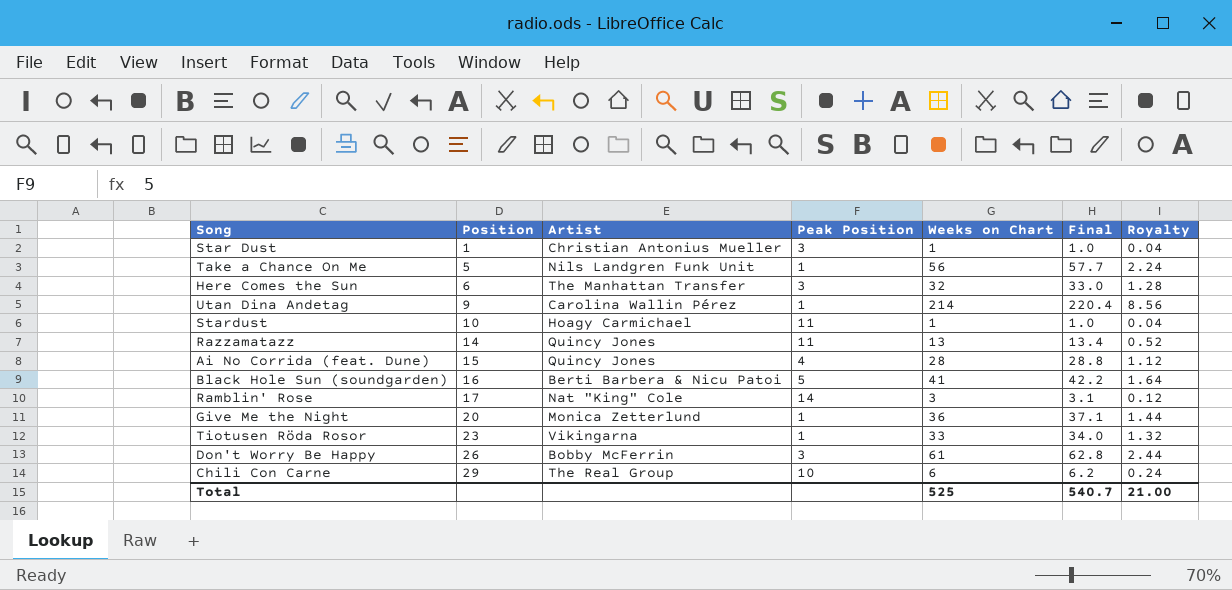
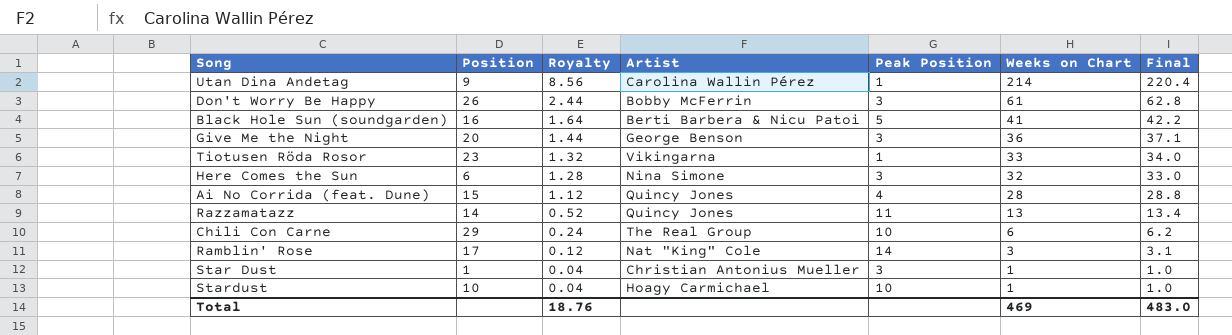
row order: Position ascending -> Royalty descending
column Royalty | position: 7 -> 3
row Take a Chance On Me: 5 | Nils Landgren Funk Unit | 1 | 56 | 57.7 | 2.24 -> none
Give Me the Night | Artist: Monica Zetterlund -> George Benson
Give Me the Night | Peak Position: 1 -> 3
Here Comes the Sun | Artist: The Manhattan Transfer -> Nina Simone
Stardust | Peak Position: 11 -> 10
Total | Royalty: 21.00 -> 18.76
Total | Weeks on Chart: 525 -> 469
Total | Final: 540.7 -> 483.0

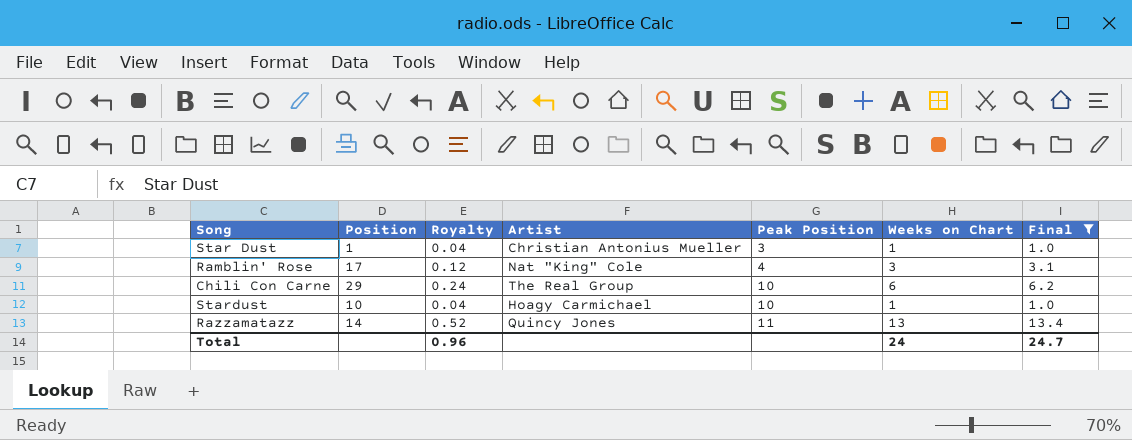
filter: none -> Final <= 13.4
row order: Royalty descending -> Peak Position ascending
Ramblin' Rose | Peak Position: 14 -> 4
Total | Royalty: 18.76 -> 0.96
Total | Weeks on Chart: 469 -> 24
Total | Final: 483.0 -> 24.7

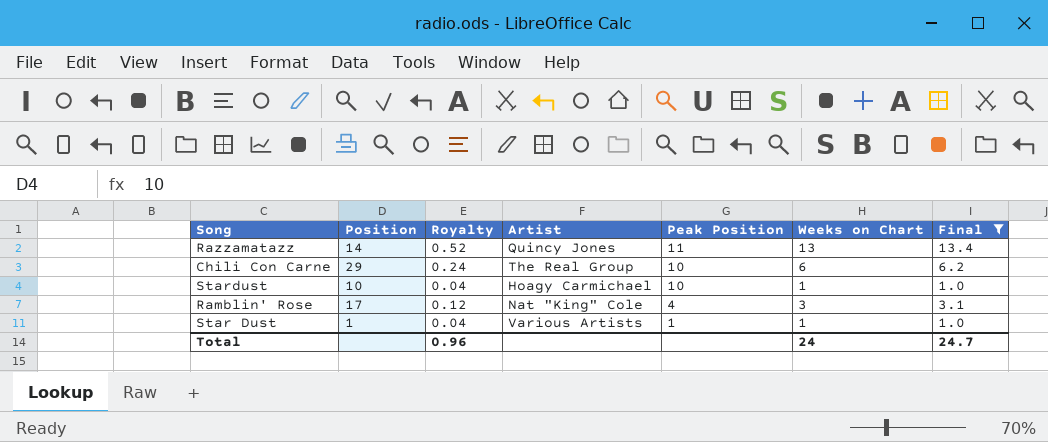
row order: Peak Position ascending -> Peak Position descending
Star Dust | Artist: Christian Antonius Mueller -> Various Artists
Star Dust | Peak Position: 3 -> 1

